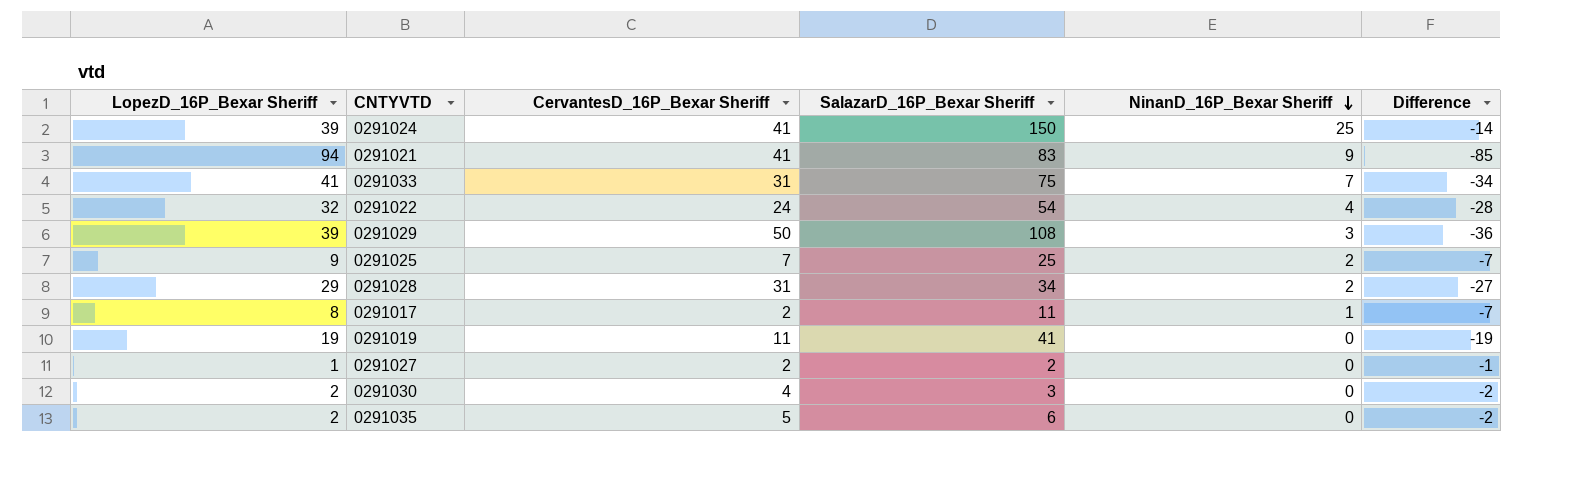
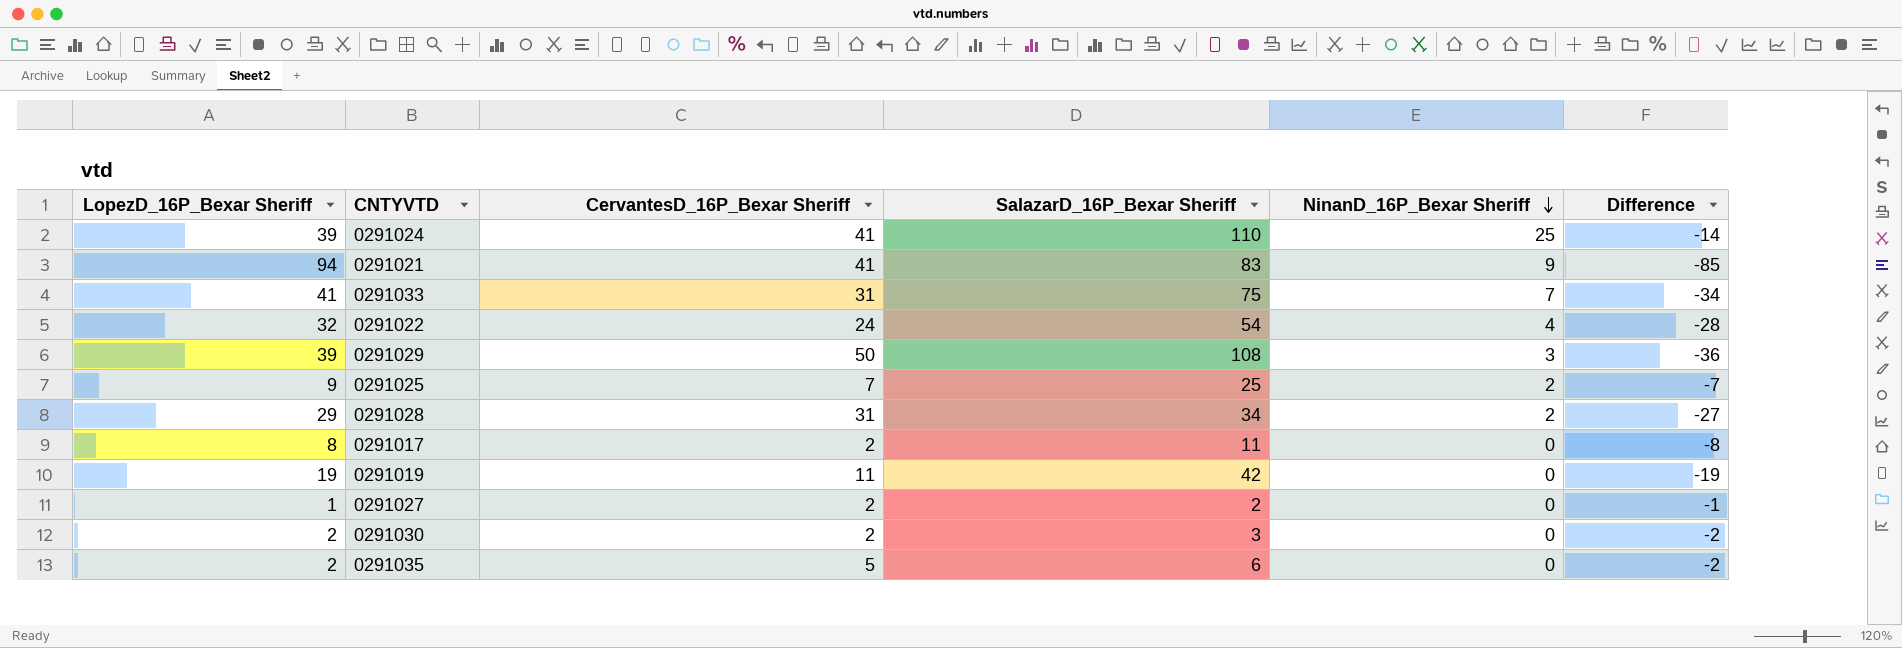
0291024 | SalazarD_16P_Bexar Sheriff: 150 -> 110
0291017 | NinanD_16P_Bexar Sheriff: 1 -> 0
0291017 | Difference: -7 -> -8
0291019 | SalazarD_16P_Bexar Sheriff: 41 -> 42
0291030 | CervantesD_16P_Bexar Sheriff: 4 -> 2

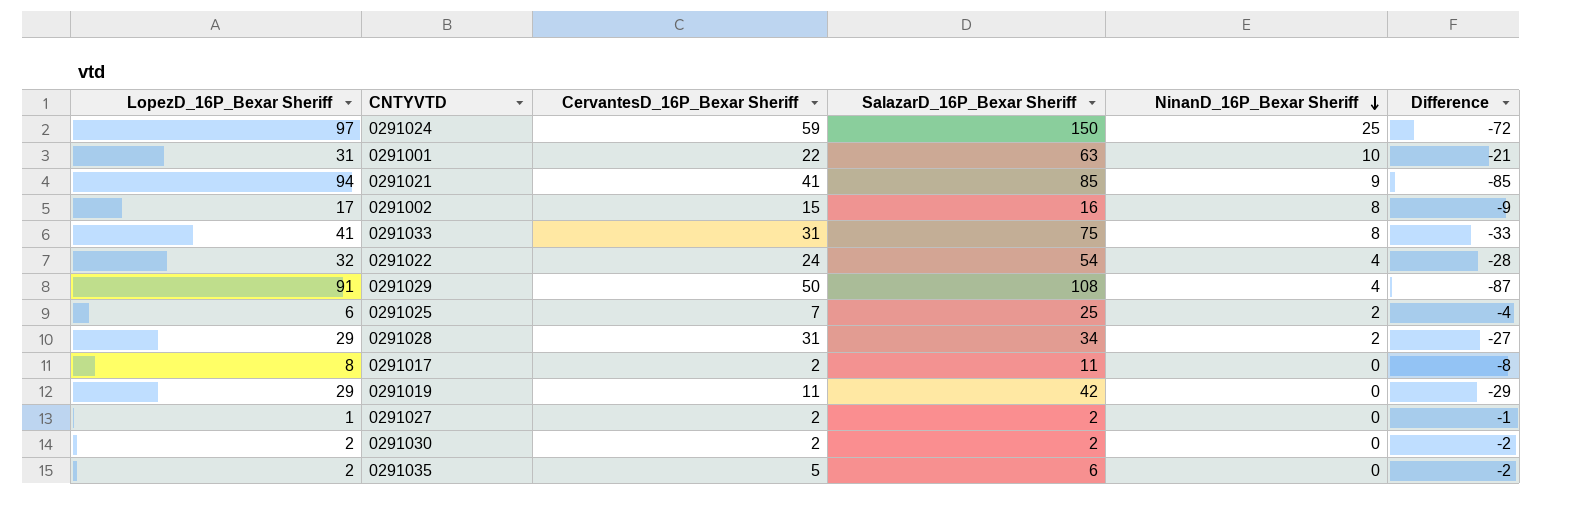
0291024 | LopezD_16P_Bexar Sheriff: 39 -> 97
0291024 | CervantesD_16P_Bexar Sheriff: 41 -> 59
0291024 | SalazarD_16P_Bexar Sheriff: 110 -> 150
0291024 | Difference: -14 -> -72
row 0291001: none -> 31 | 22 | 63 | 10 | -21
0291021 | SalazarD_16P_Bexar Sheriff: 83 -> 85
row 0291002: none -> 17 | 15 | 16 | 8 | -9
0291033 | NinanD_16P_Bexar Sheriff: 7 -> 8
0291033 | Difference: -34 -> -33
0291029 | LopezD_16P_Bexar Sheriff: 39 -> 91
0291029 | NinanD_16P_Bexar Sheriff: 3 -> 4
0291029 | Difference: -36 -> -87
0291025 | LopezD_16P_Bexar Sheriff: 9 -> 6
0291025 | Difference: -7 -> -4
0291019 | LopezD_16P_Bexar Sheriff: 19 -> 29
0291019 | Difference: -19 -> -29
0291030 | SalazarD_16P_Bexar Sheriff: 3 -> 2

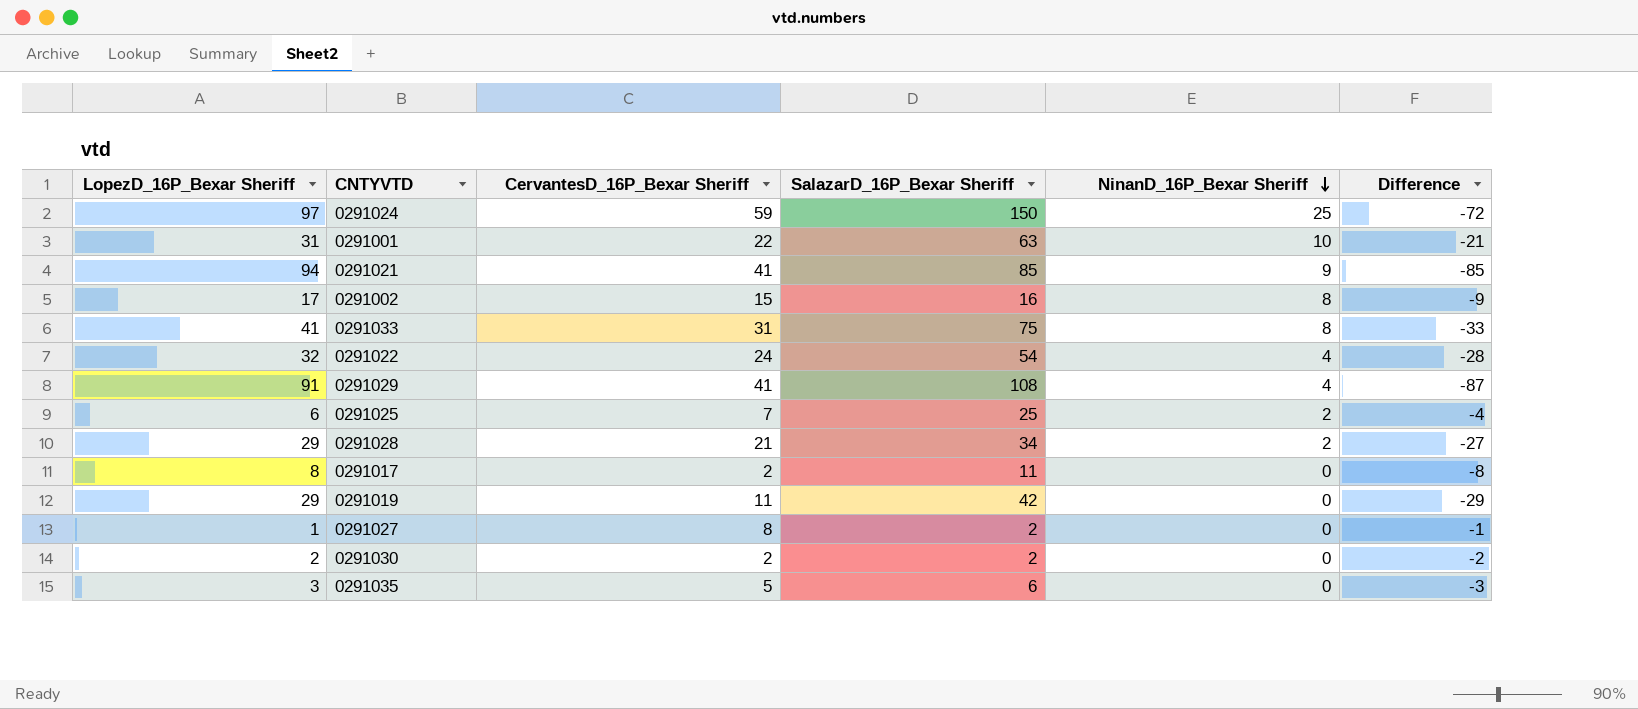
0291029 | CervantesD_16P_Bexar Sheriff: 50 -> 41
0291028 | CervantesD_16P_Bexar Sheriff: 31 -> 21
0291027 | CervantesD_16P_Bexar Sheriff: 2 -> 8
0291035 | LopezD_16P_Bexar Sheriff: 2 -> 3
0291035 | Difference: -2 -> -3

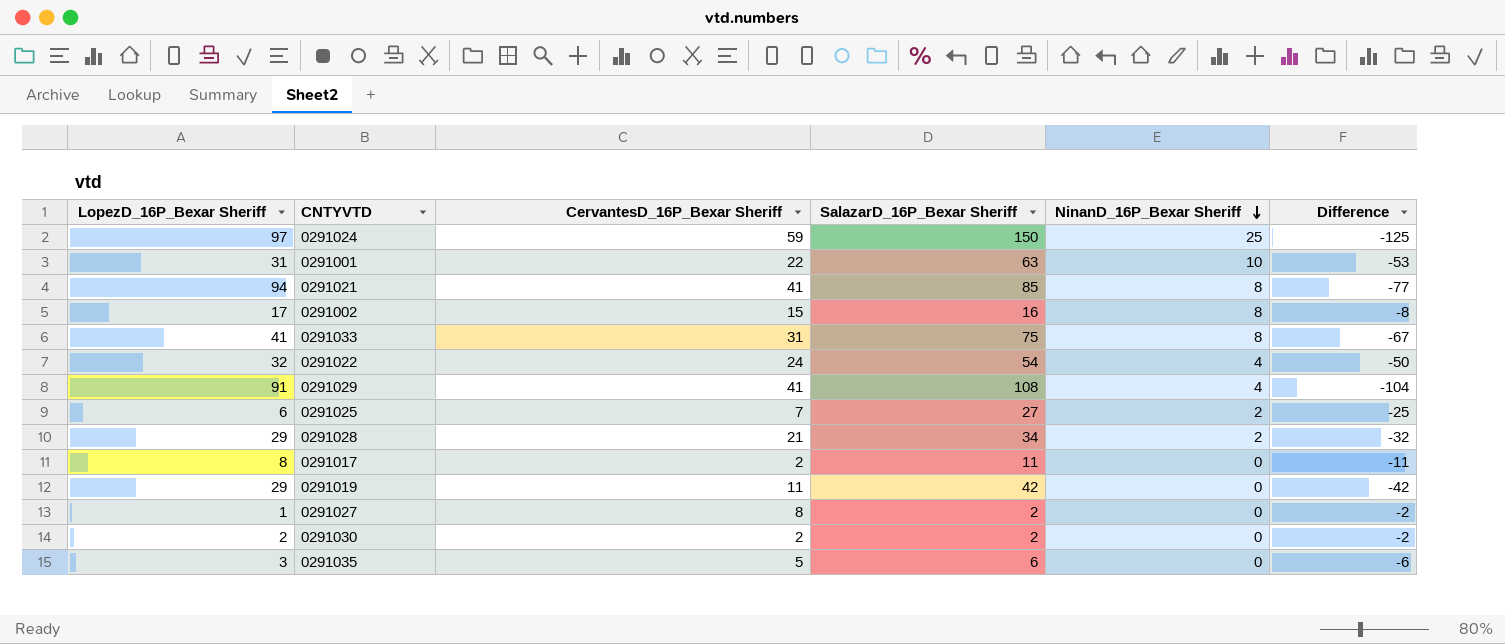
column Difference | formula: [NinanD_16P_Bexar Sheriff] - [LopezD_16P_Bexar Sheriff] -> [NinanD_16P_Bexar Sheriff] - [SalazarD_16P_Bexar Sheriff]
0291021 | NinanD_16P_Bexar Sheriff: 9 -> 8
0291025 | SalazarD_16P_Bexar Sheriff: 25 -> 27

